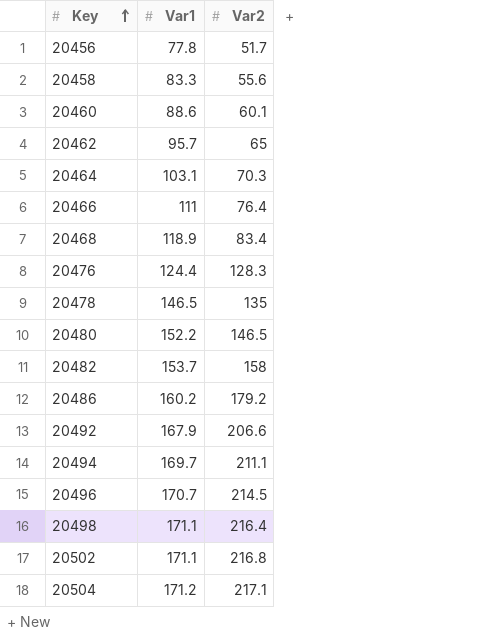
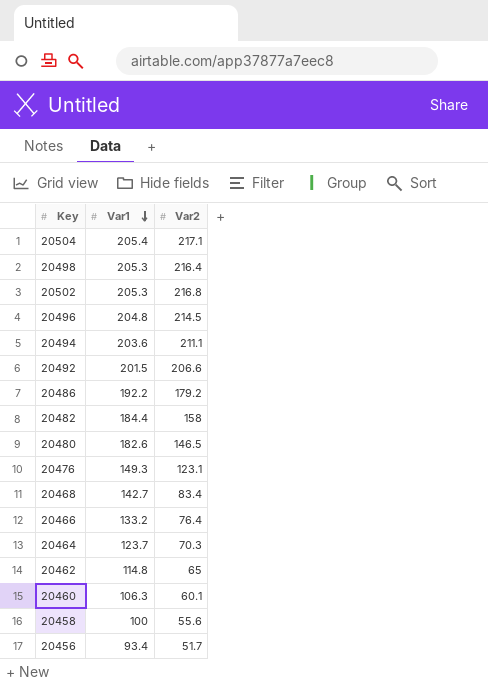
row order: Key ascending -> Var1 descending
row 20478: 146.5 | 135 -> none
20504 | Var1: 171.2 -> 205.4
20498 | Var1: 171.1 -> 205.3
20502 | Var1: 171.1 -> 205.3
20496 | Var1: 170.7 -> 204.8
20494 | Var1: 169.7 -> 203.6
20492 | Var1: 167.9 -> 201.5
20486 | Var1: 160.2 -> 192.2
20482 | Var1: 153.7 -> 184.4
20480 | Var1: 152.2 -> 182.6
20476 | Var1: 124.4 -> 149.3
20476 | Var2: 128.3 -> 123.1
20468 | Var1: 118.9 -> 142.7
20466 | Var1: 111 -> 133.2
20464 | Var1: 103.1 -> 123.7
20462 | Var1: 95.7 -> 114.8
20460 | Var1: 88.6 -> 106.3
20458 | Var1: 83.3 -> 100
20456 | Var1: 77.8 -> 93.4

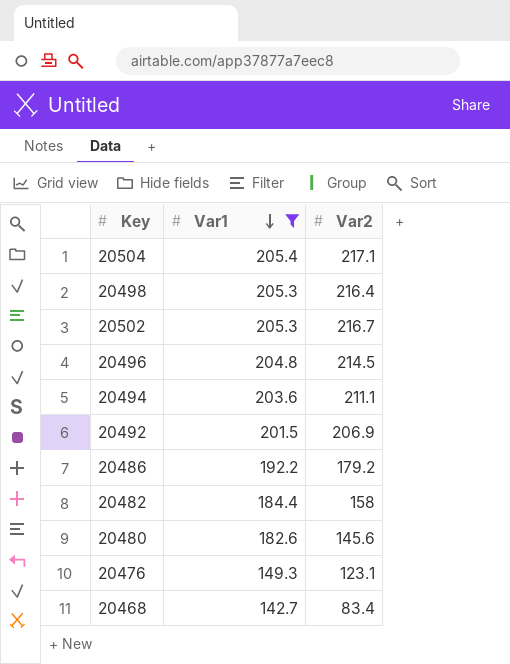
filter: none -> Var1 >= 142.7
20502 | Var2: 216.8 -> 216.7
20492 | Var2: 206.6 -> 206.9
20480 | Var2: 146.5 -> 145.6

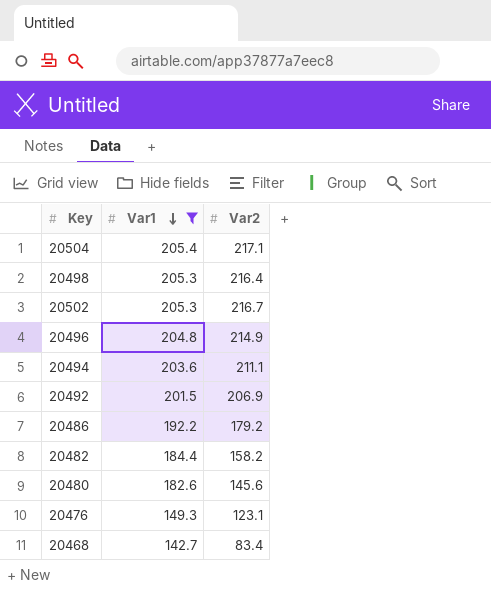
20496 | Var2: 214.5 -> 214.9
20482 | Var2: 158 -> 158.2

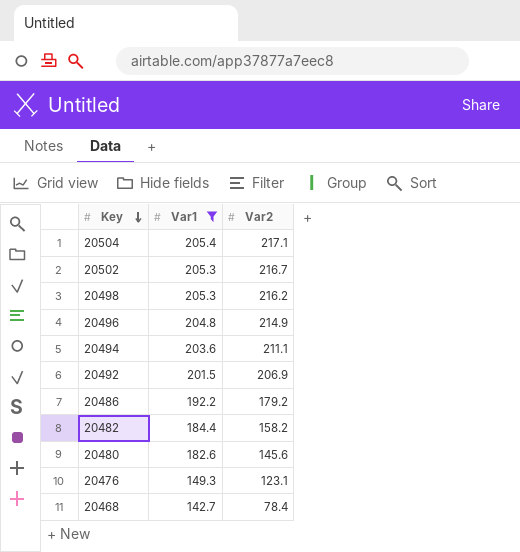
row order: Var1 descending -> Key descending
20498 | Var2: 216.4 -> 216.2
20468 | Var2: 83.4 -> 78.4

